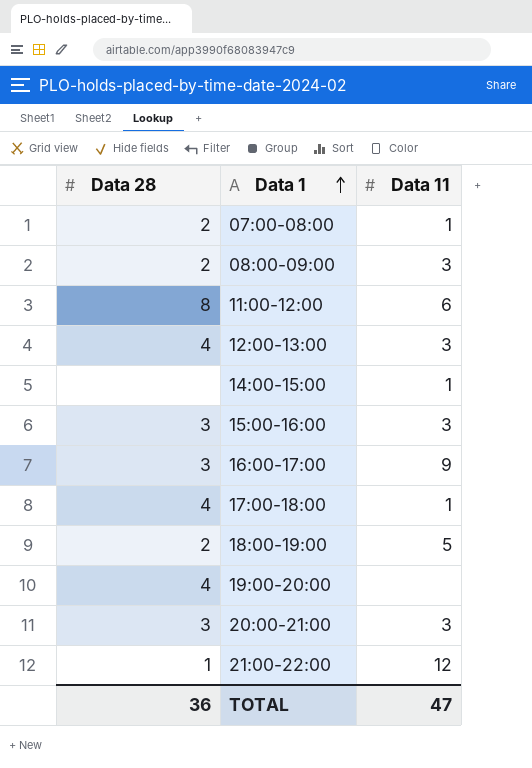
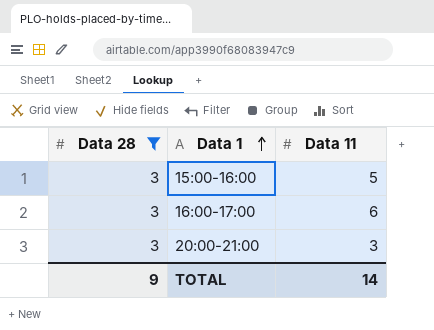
filter: none -> Data 28 = 3
15:00-16:00 | Data 11: 3 -> 5
16:00-17:00 | Data 11: 9 -> 6
TOTAL | Data 28: 36 -> 9
TOTAL | Data 11: 47 -> 14

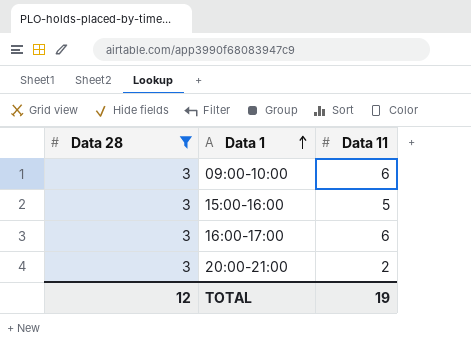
row 09:00-10:00: none -> 3 | 6
20:00-21:00 | Data 11: 3 -> 2
TOTAL | Data 28: 9 -> 12
TOTAL | Data 11: 14 -> 19

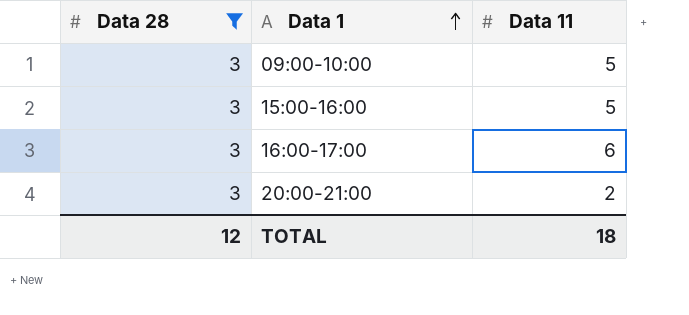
09:00-10:00 | Data 11: 6 -> 5
TOTAL | Data 11: 19 -> 18

